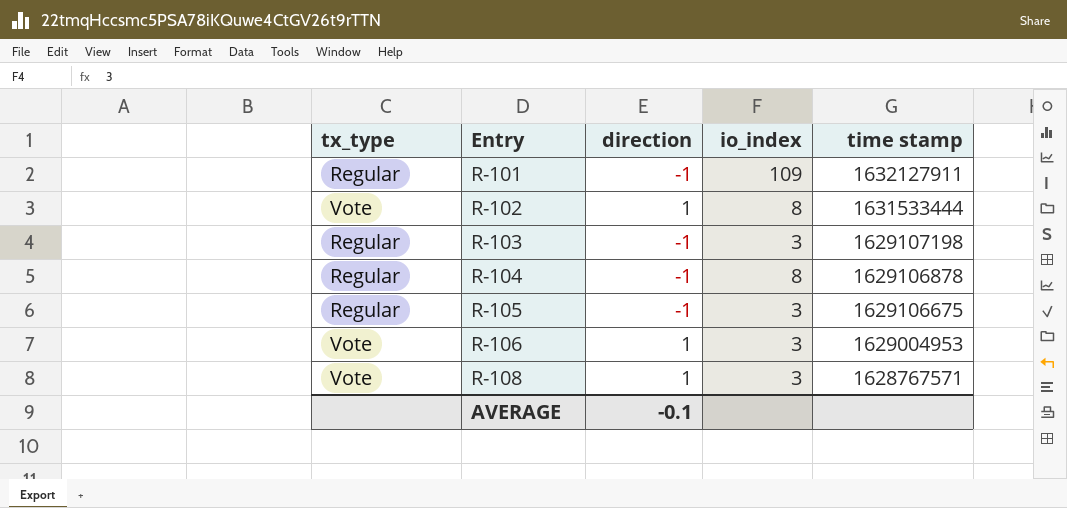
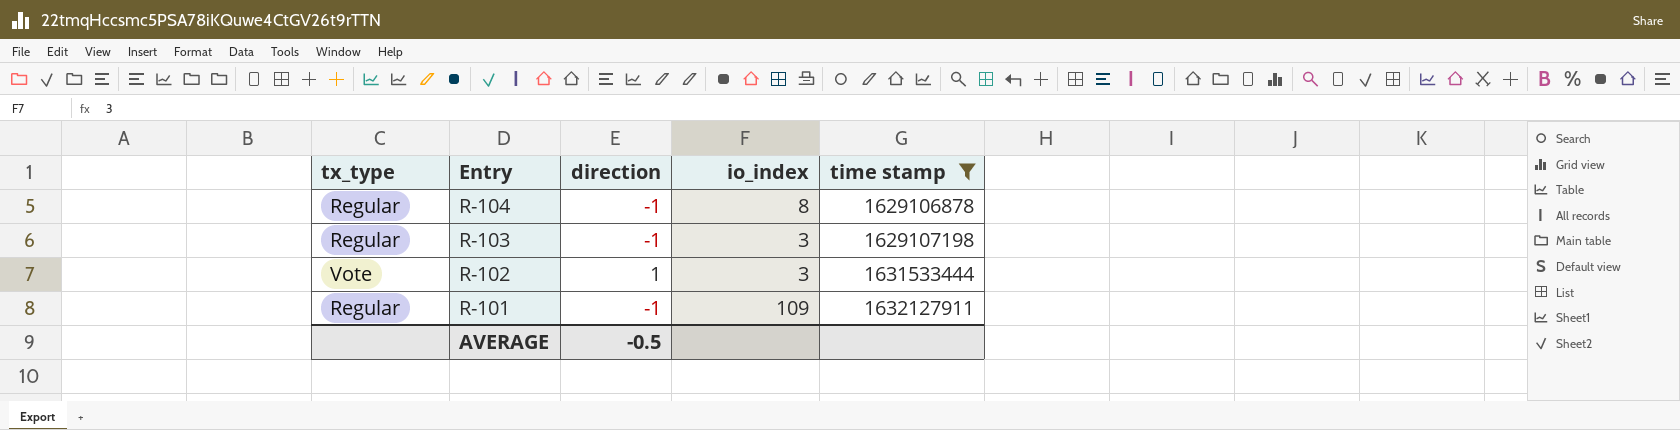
filter: none -> time stamp >= 1629106878
row order: Entry ascending -> Entry descending
R-102 | io_index: 8 -> 3
AVERAGE | direction: -0.1 -> -0.5

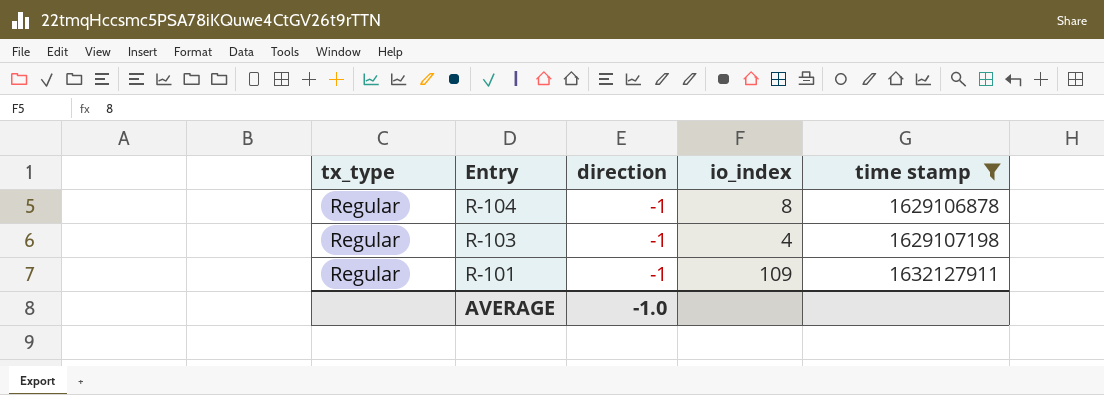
row R-102: Vote | 1 | 3 | 1631533444 -> none
R-103 | io_index: 3 -> 4
AVERAGE | direction: -0.5 -> -1.0

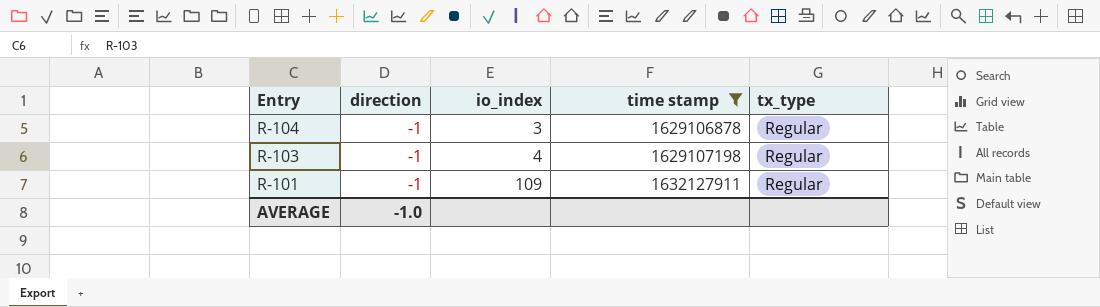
column tx_type | position: 1 -> 5
R-104 | io_index: 8 -> 3

